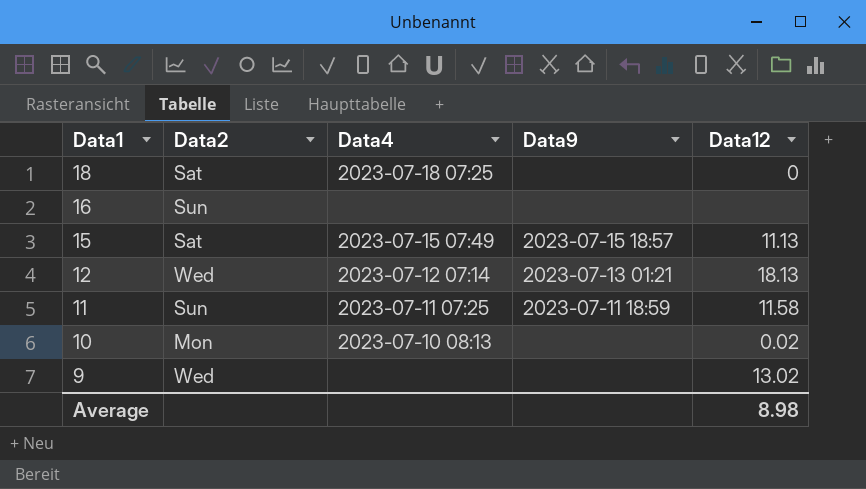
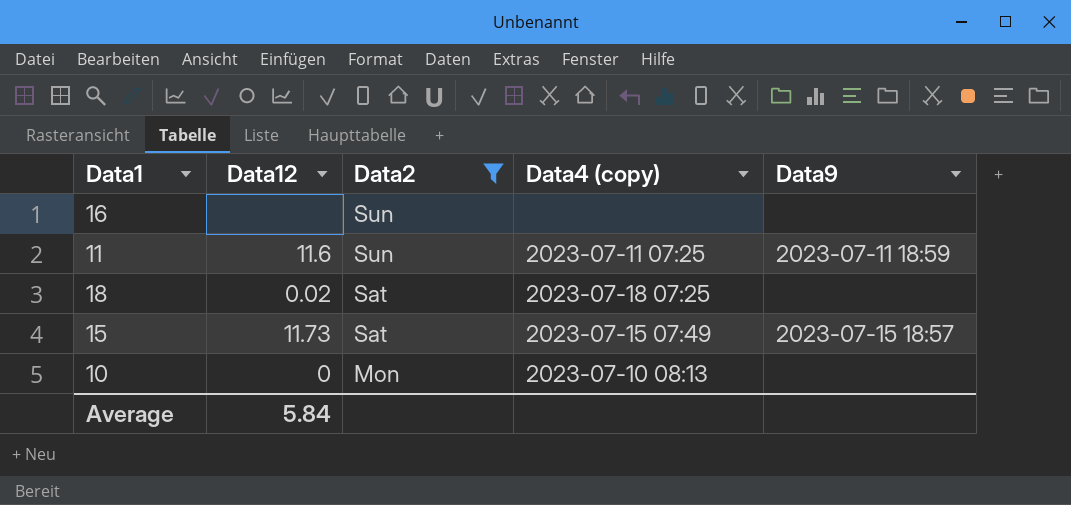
filter: none -> Data2 != Wed
row order: Data1 descending -> Data2 descending
column Data12 | position: 5 -> 2
column name: Data4 -> Data4 (copy)
11 | Data12: 11.58 -> 11.6
18 | Data12: 0 -> 0.02
15 | Data12: 11.13 -> 11.73
10 | Data12: 0.02 -> 0
Average | Data12: 8.98 -> 5.84

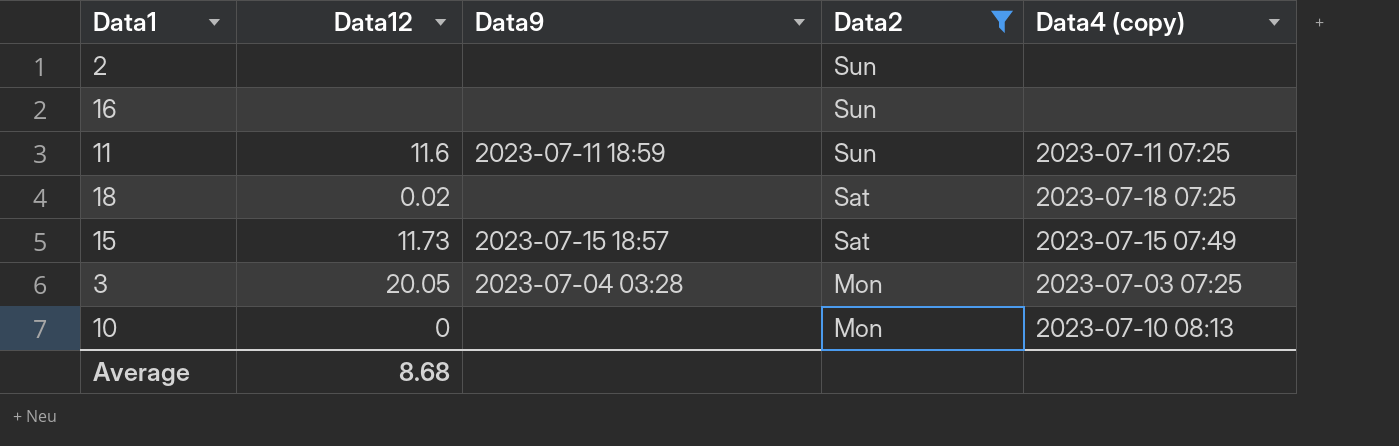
column Data9 | position: 5 -> 3
row 2: none -> none | none | Sun | none
row 3: none -> 20.05 | 2023-07-04 03:28 | Mon | 2023-07-03 07:25
Average | Data12: 5.84 -> 8.68

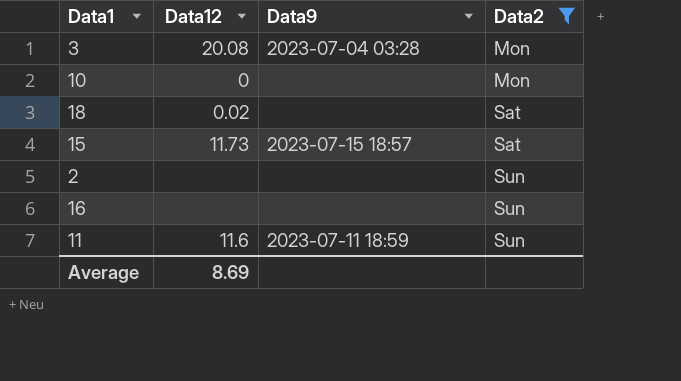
row order: Data2 descending -> Data2 ascending
column Data4 (copy) | position: 5 -> none
3 | Data12: 20.05 -> 20.08
Average | Data12: 8.68 -> 8.69

